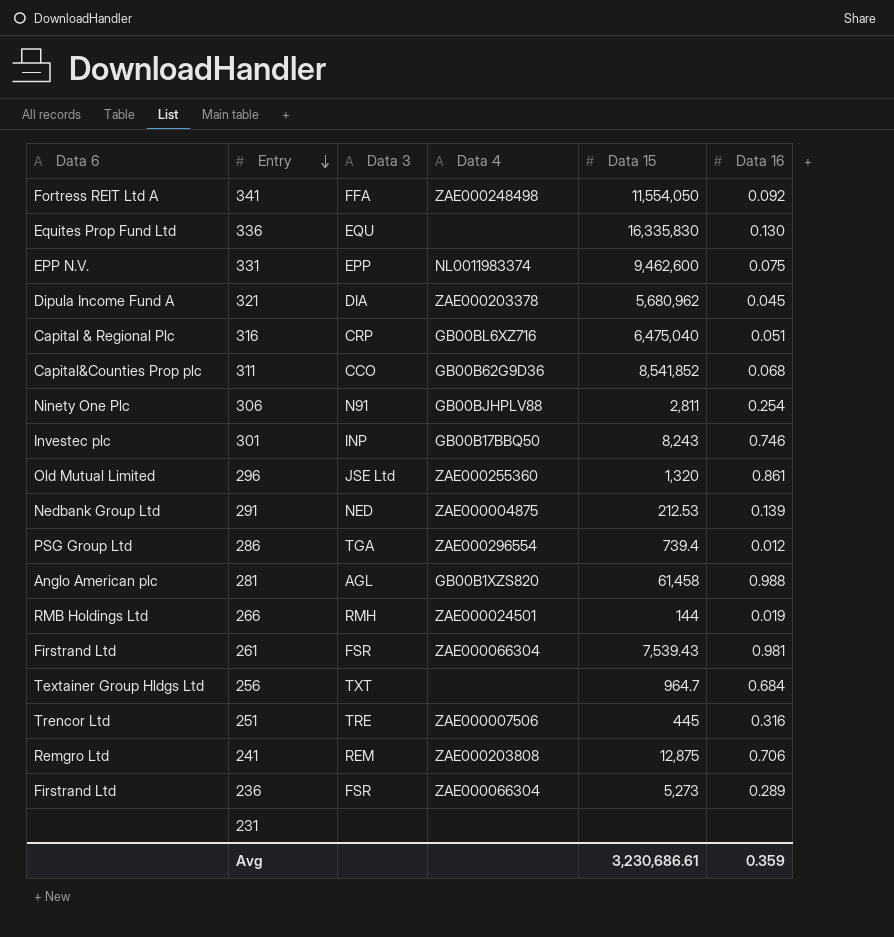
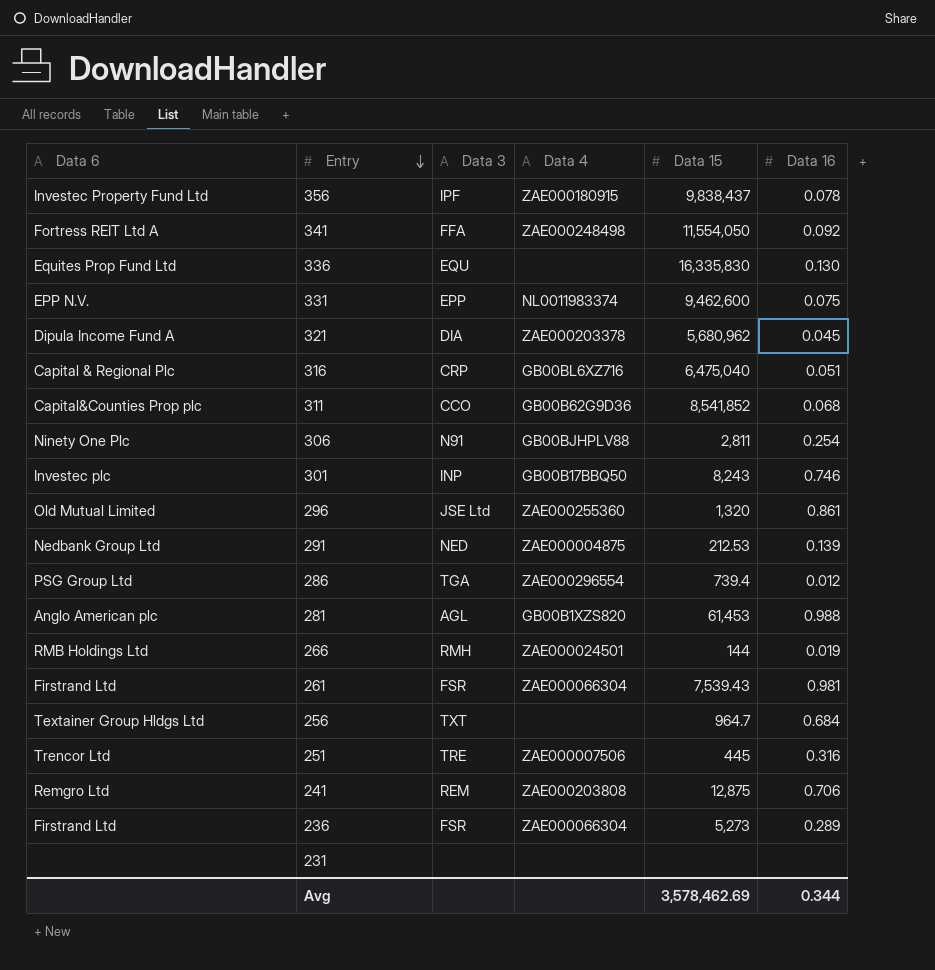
row 356: none -> Investec Property Fund Ltd | IPF | ZAE000180915 | 9,838,437 | 0.078
281 | Data 15: 61,458 -> 61,453
Avg | Data 15: 3,230,686.61 -> 3,578,462.69
Avg | Data 16: 0.359 -> 0.344

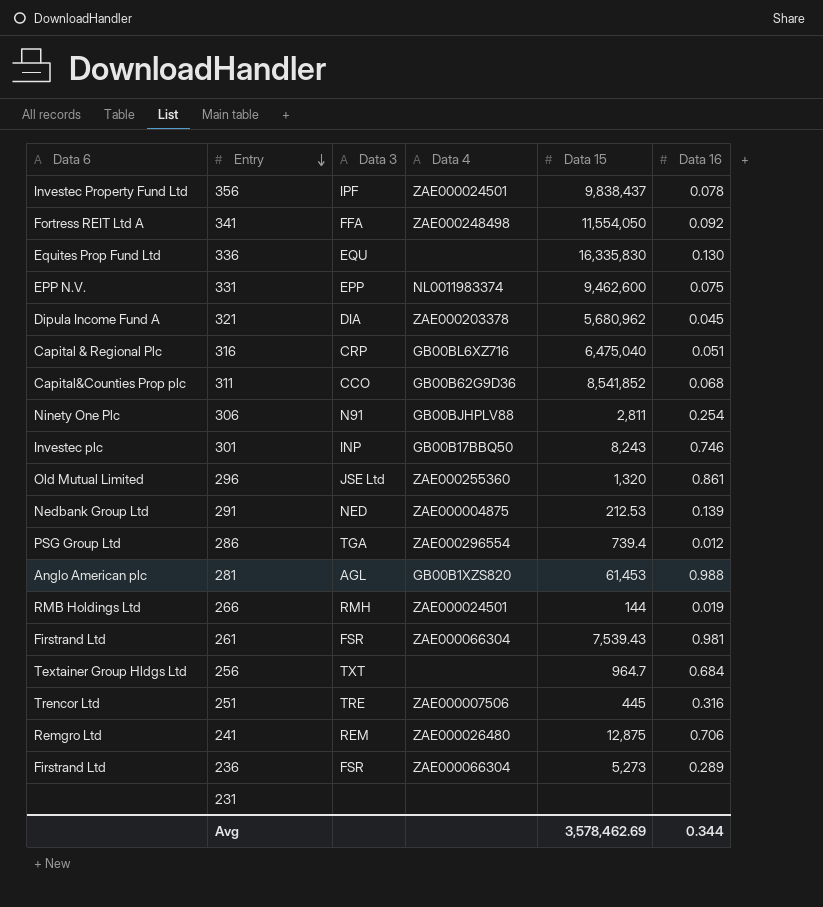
356 | Data 4: ZAE000180915 -> ZAE000024501
241 | Data 4: ZAE000203808 -> ZAE000026480

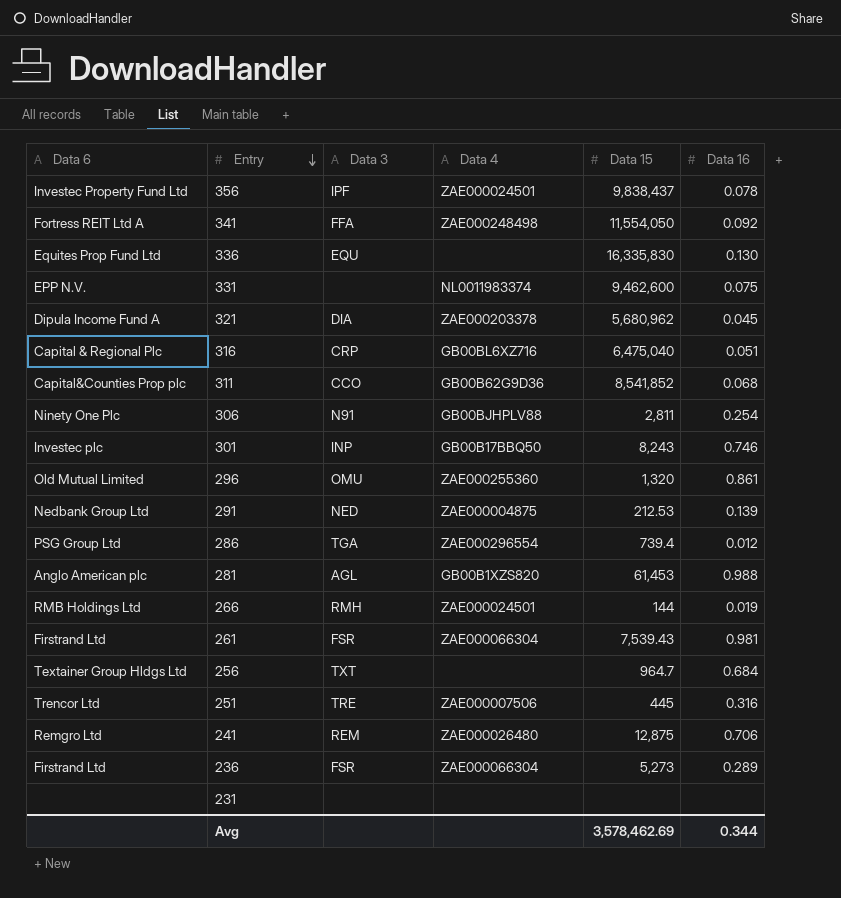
331 | Data 3: EPP -> none
296 | Data 3: JSE Ltd -> OMU

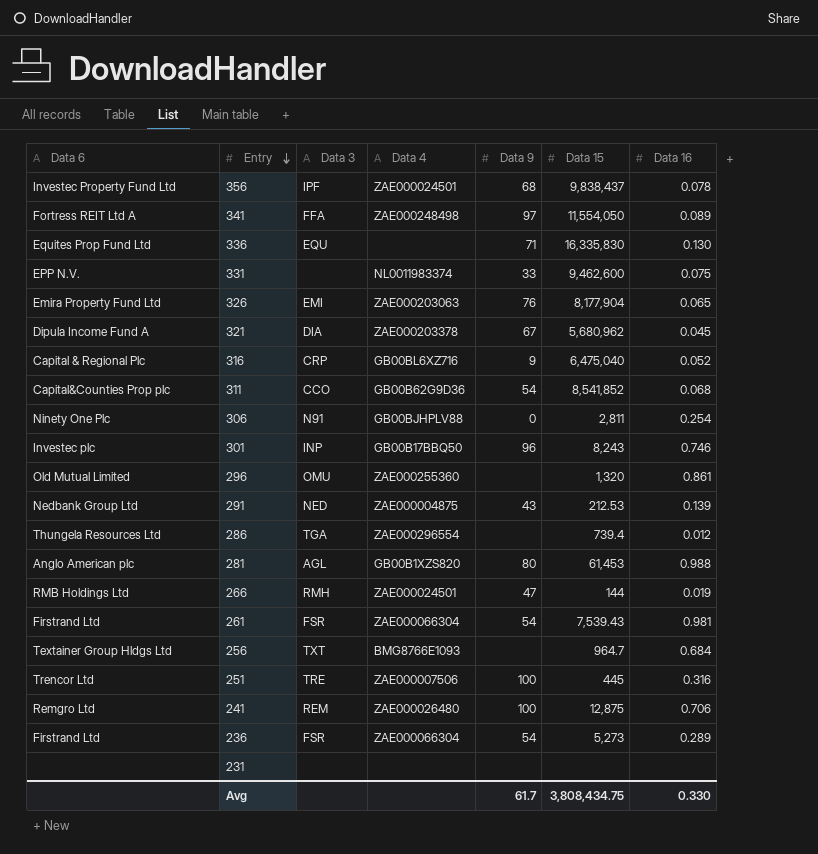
column Data 9 | position: none -> 5
341 | Data 16: 0.092 -> 0.089
row 326: none -> Emira Property Fund Ltd | EMI | ZAE000203063 | 76 | 8,177,904 | 0.065
316 | Data 16: 0.051 -> 0.052
286 | Data 6: PSG Group Ltd -> Thungela Resources Ltd
256 | Data 4: none -> BMG8766E1093
Avg | Data 15: 3,578,462.69 -> 3,808,434.75
Avg | Data 16: 0.344 -> 0.330

